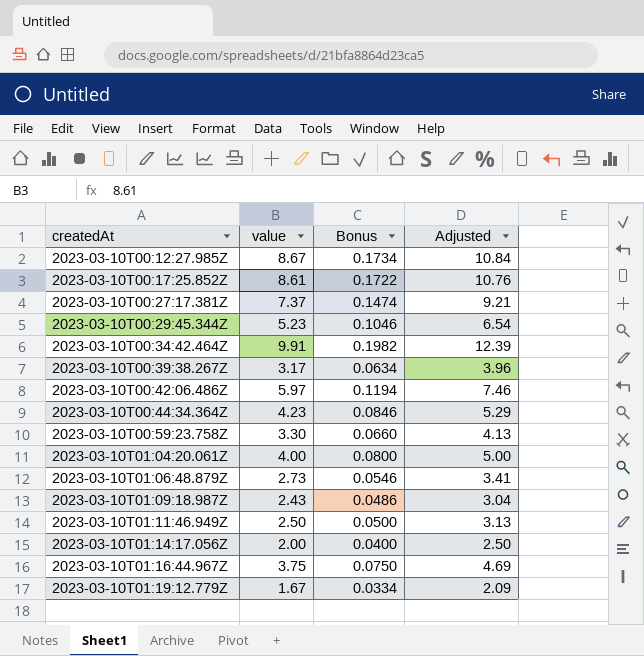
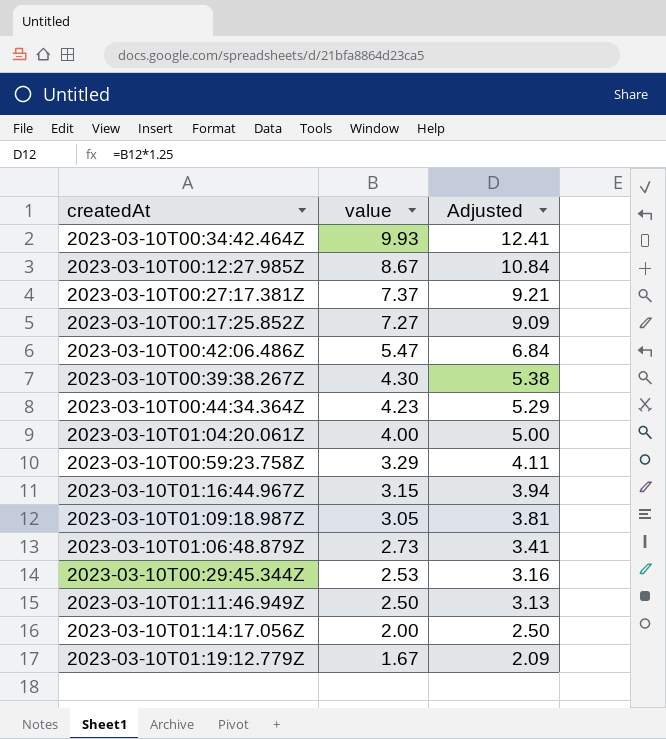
row order: createdAt ascending -> value descending
column Bonus | formula: [value] * 0.02 -> none
2023-03-10T00:34:42.464Z | value: 9.91 -> 9.93
2023-03-10T00:34:42.464Z | Adjusted: 12.39 -> 12.41
2023-03-10T00:17:25.852Z | value: 8.61 -> 7.27
2023-03-10T00:17:25.852Z | Adjusted: 10.76 -> 9.09
2023-03-10T00:42:06.486Z | value: 5.97 -> 5.47
2023-03-10T00:42:06.486Z | Adjusted: 7.46 -> 6.84
2023-03-10T00:39:38.267Z | value: 3.17 -> 4.30
2023-03-10T00:39:38.267Z | Adjusted: 3.96 -> 5.38
2023-03-10T00:59:23.758Z | value: 3.30 -> 3.29
2023-03-10T00:59:23.758Z | Adjusted: 4.13 -> 4.11
2023-03-10T01:16:44.967Z | value: 3.75 -> 3.15
2023-03-10T01:16:44.967Z | Adjusted: 4.69 -> 3.94
2023-03-10T01:09:18.987Z | value: 2.43 -> 3.05
2023-03-10T01:09:18.987Z | Adjusted: 3.04 -> 3.81
2023-03-10T00:29:45.344Z | value: 5.23 -> 2.53
2023-03-10T00:29:45.344Z | Adjusted: 6.54 -> 3.16

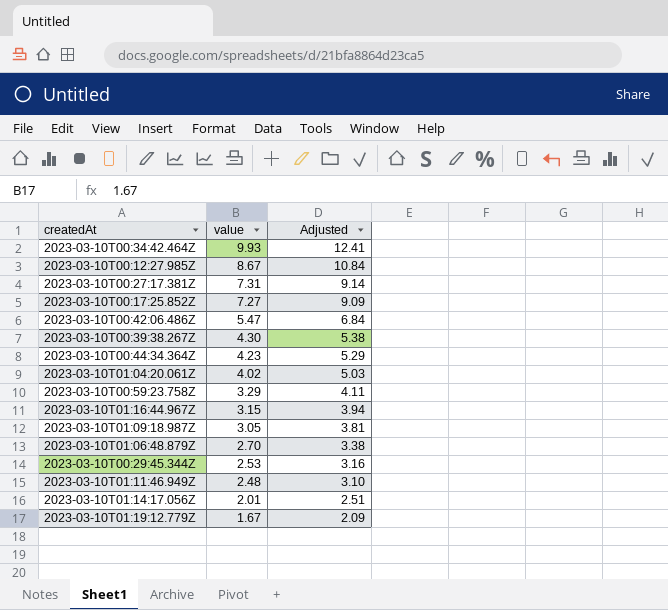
2023-03-10T00:27:17.381Z | value: 7.37 -> 7.31
2023-03-10T00:27:17.381Z | Adjusted: 9.21 -> 9.14
2023-03-10T01:04:20.061Z | value: 4.00 -> 4.02
2023-03-10T01:04:20.061Z | Adjusted: 5.00 -> 5.03
2023-03-10T01:06:48.879Z | value: 2.73 -> 2.70
2023-03-10T01:06:48.879Z | Adjusted: 3.41 -> 3.38
2023-03-10T01:11:46.949Z | value: 2.50 -> 2.48
2023-03-10T01:11:46.949Z | Adjusted: 3.13 -> 3.10
2023-03-10T01:14:17.056Z | value: 2.00 -> 2.01
2023-03-10T01:14:17.056Z | Adjusted: 2.50 -> 2.51

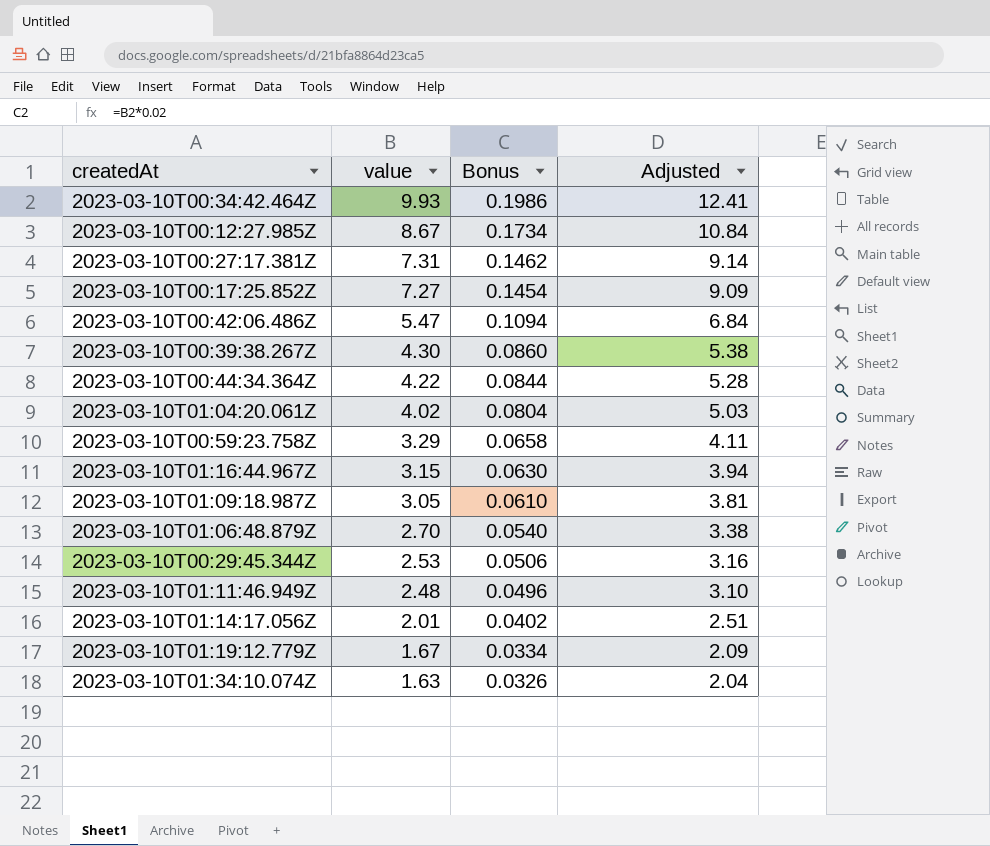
column Bonus | formula: none -> [value] * 0.02
2023-03-10T00:44:34.364Z | value: 4.23 -> 4.22
2023-03-10T00:44:34.364Z | Adjusted: 5.29 -> 5.28
row 2023-03-10T01:34:10.074Z: none -> 1.63 | 0.0326 | 2.04

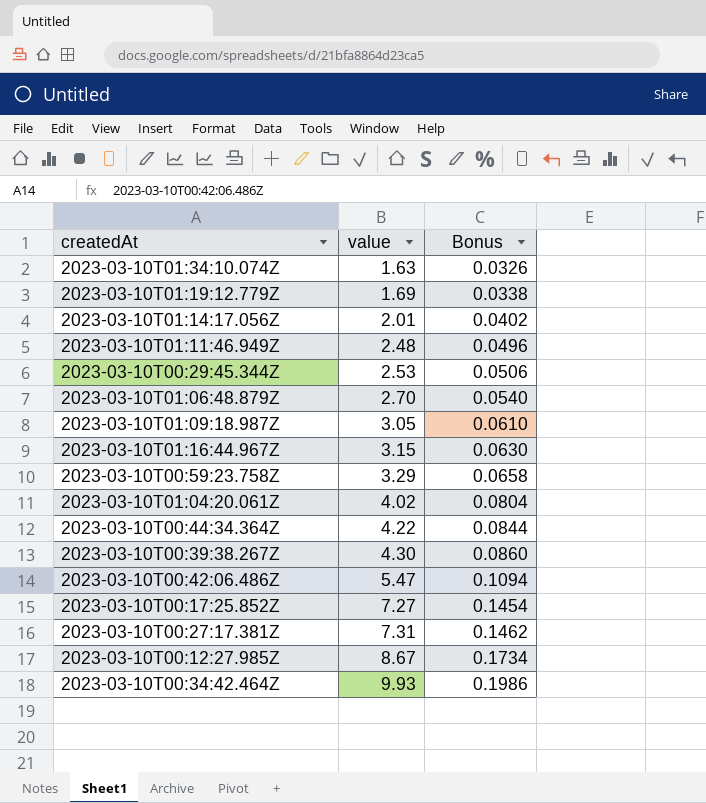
row order: value descending -> value ascending
column Adjusted | formula: [value] * 1.25 -> none
2023-03-10T01:19:12.779Z | value: 1.67 -> 1.69
2023-03-10T01:19:12.779Z | Bonus: 0.0334 -> 0.0338

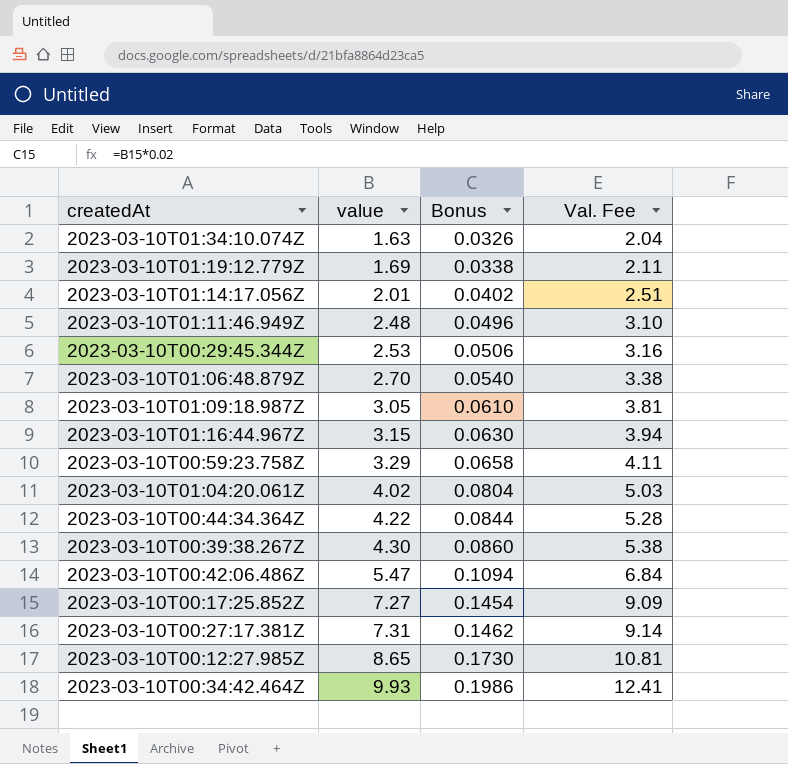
column Val. Fee | formula: none -> [value] * 1.25
2023-03-10T00:12:27.985Z | value: 8.67 -> 8.65
2023-03-10T00:12:27.985Z | Bonus: 0.1734 -> 0.1730

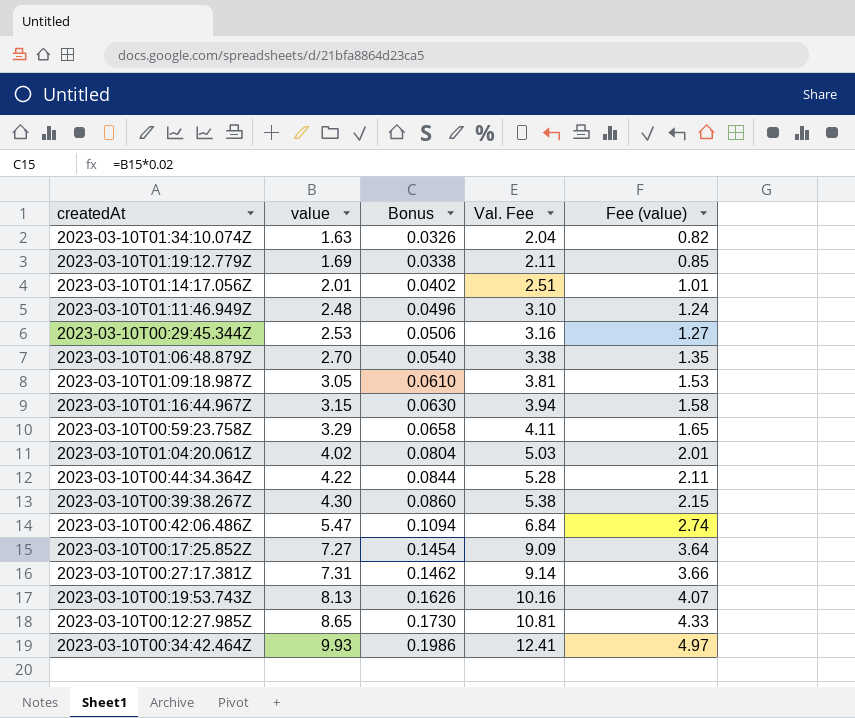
column Fee (value) | formula: none -> [value] * 0.5
row 2023-03-10T00:19:53.743Z: none -> 8.13 | 0.1626 | 10.16 | 4.07

